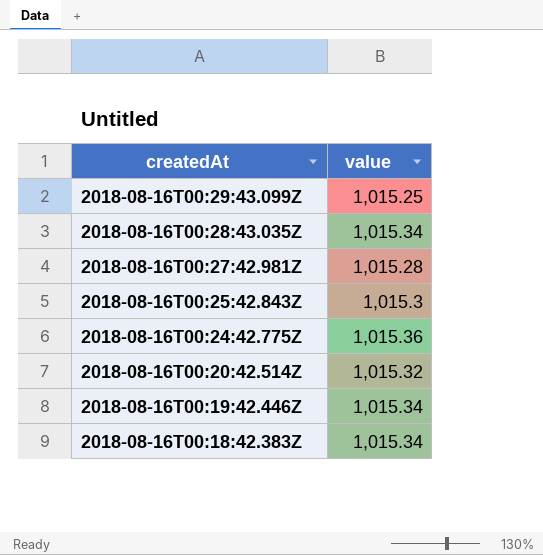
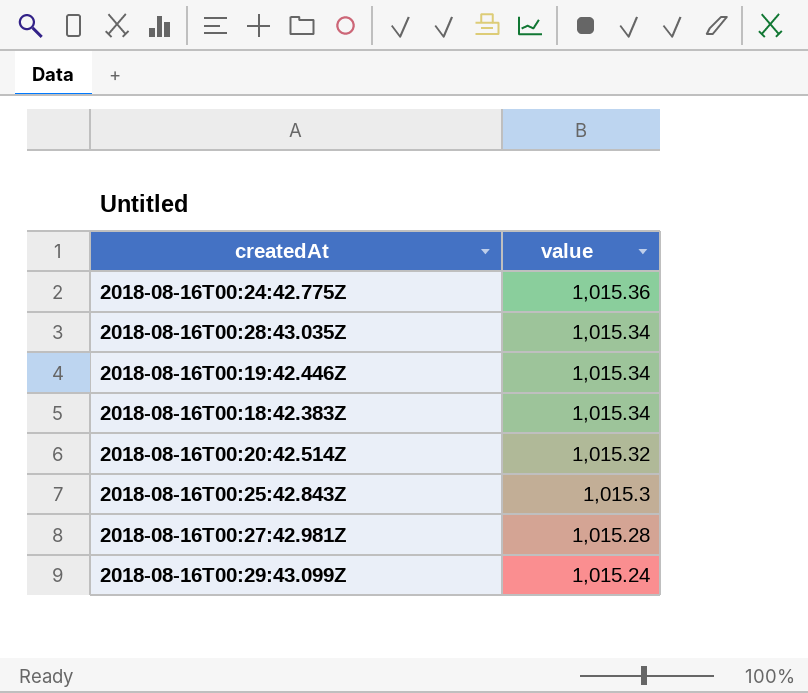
row order: createdAt descending -> value descending
2018-08-16T00:29:43.099Z | value: 1,015.25 -> 1,015.24

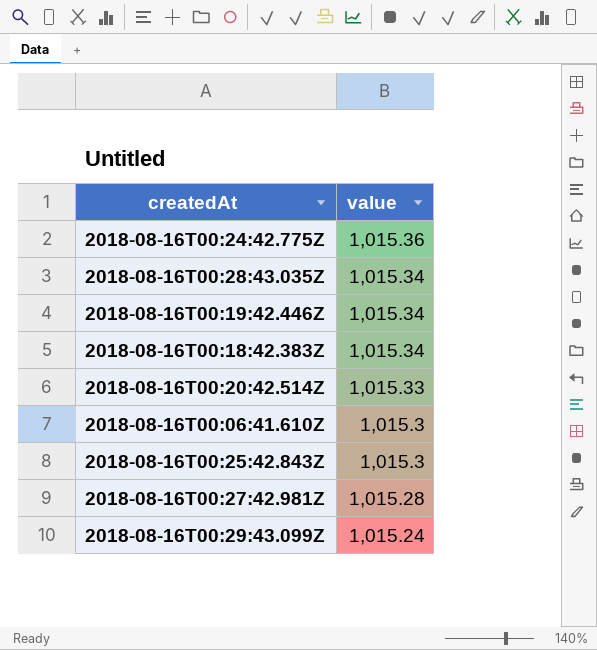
2018-08-16T00:20:42.514Z | value: 1,015.32 -> 1,015.33
row 2018-08-16T00:06:41.610Z: none -> 1,015.3

